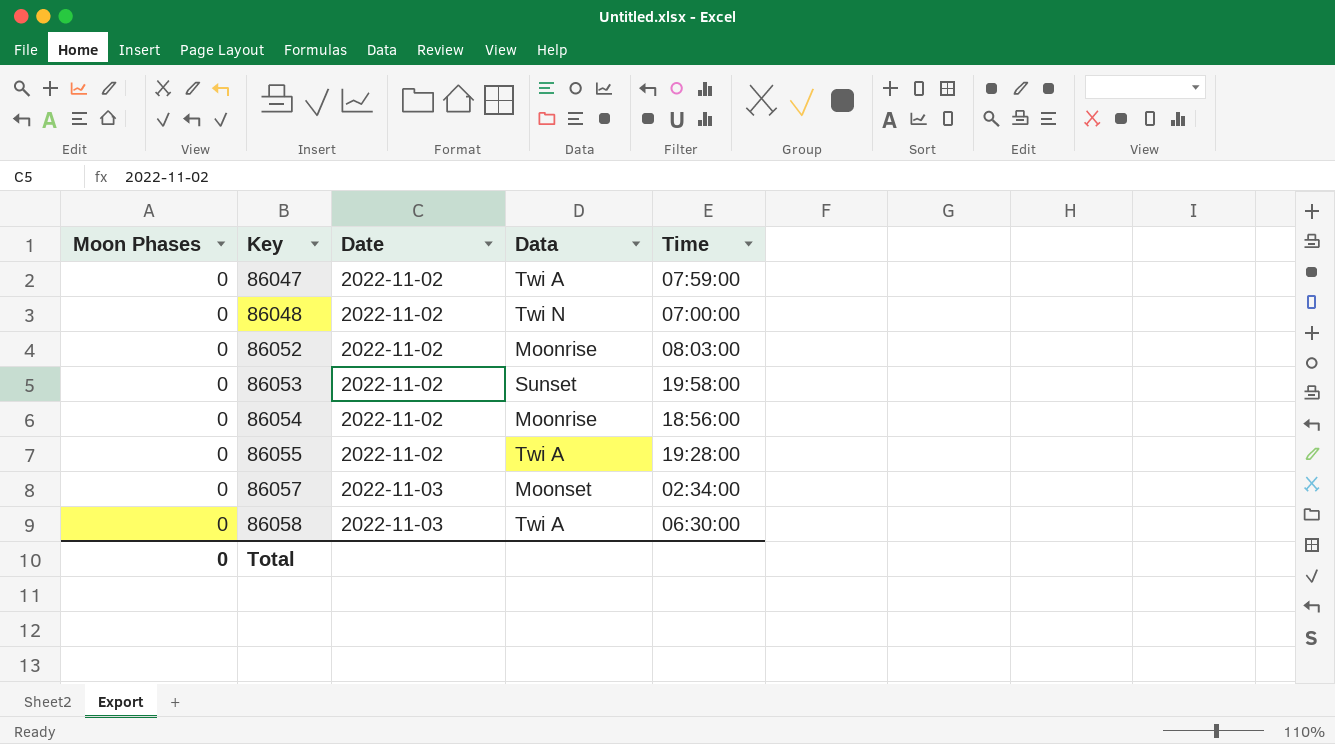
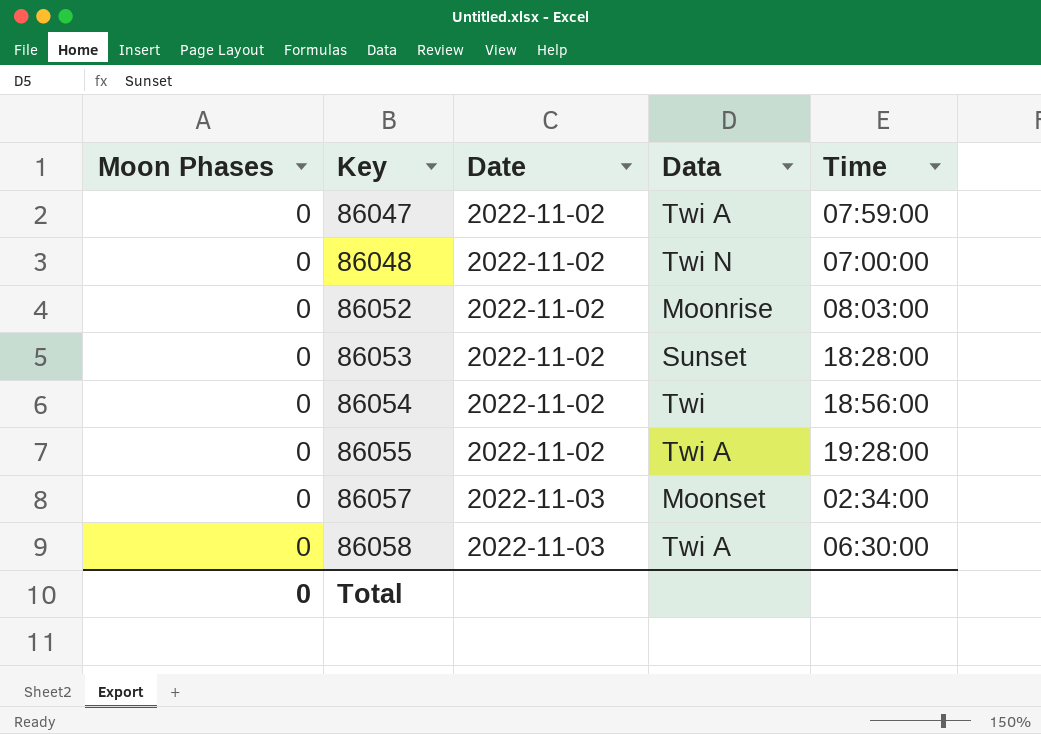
86053 | Time: 19:58:00 -> 18:28:00
86054 | Data: Moonrise -> Twi

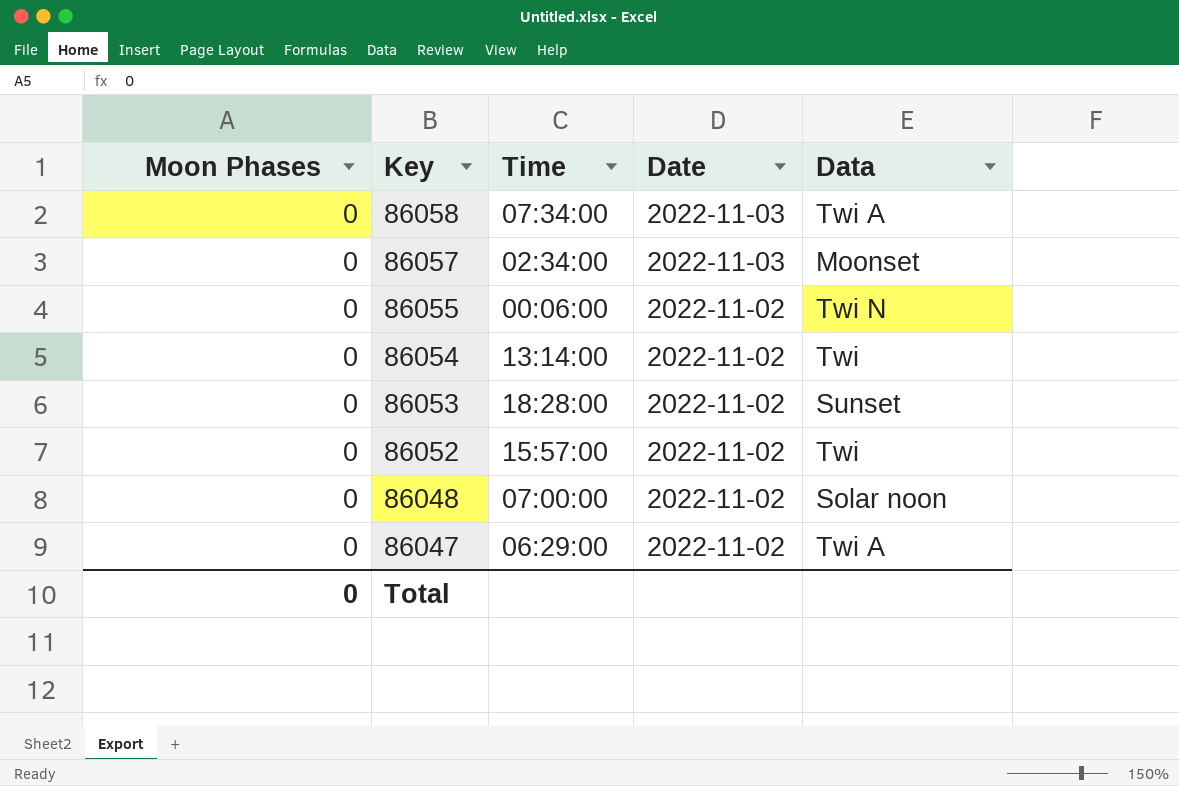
row order: Key ascending -> Key descending
column Time | position: 5 -> 3
86058 | Time: 06:30:00 -> 07:34:00
86055 | Time: 19:28:00 -> 00:06:00
86055 | Data: Twi A -> Twi N
86054 | Time: 18:56:00 -> 13:14:00
86052 | Time: 08:03:00 -> 15:57:00
86052 | Data: Moonrise -> Twi
86048 | Data: Twi N -> Solar noon
86047 | Time: 07:59:00 -> 06:29:00

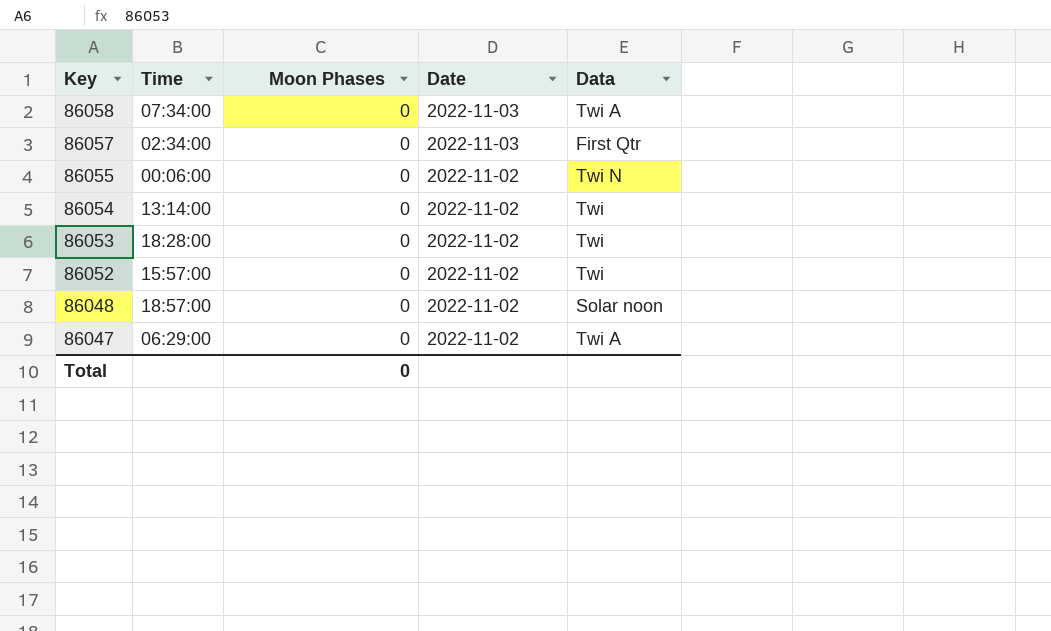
column Moon Phases | position: 1 -> 3
86057 | Data: Moonset -> First Qtr
86053 | Data: Sunset -> Twi
86048 | Time: 07:00:00 -> 18:57:00

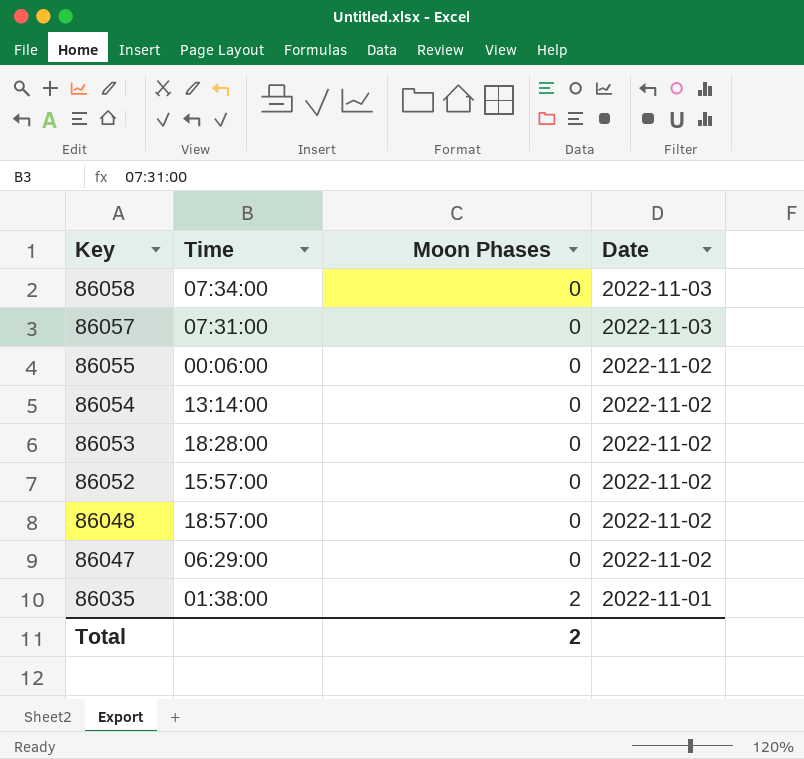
column Data | position: 5 -> none
86057 | Time: 02:34:00 -> 07:31:00
row 86035: none -> 01:38:00 | 2 | 2022-11-01
Total | Moon Phases: 0 -> 2

